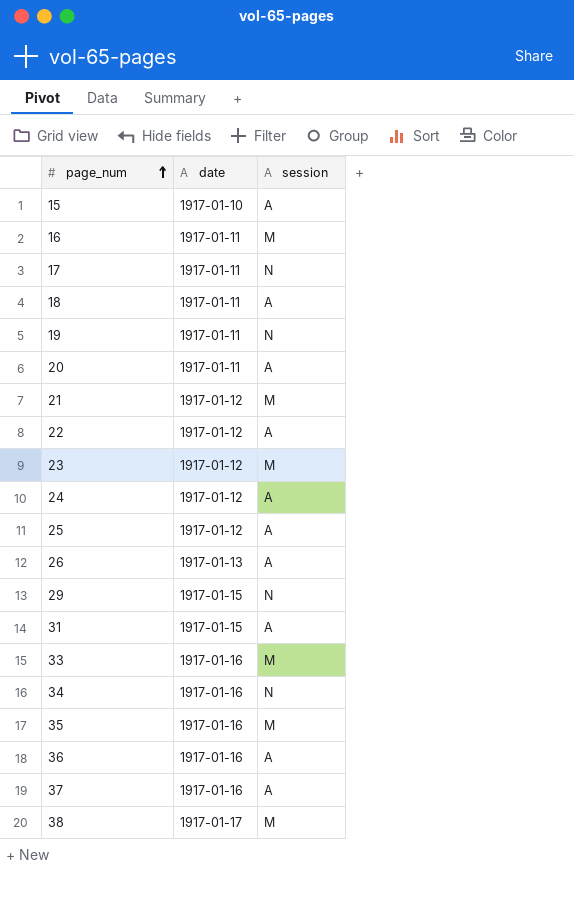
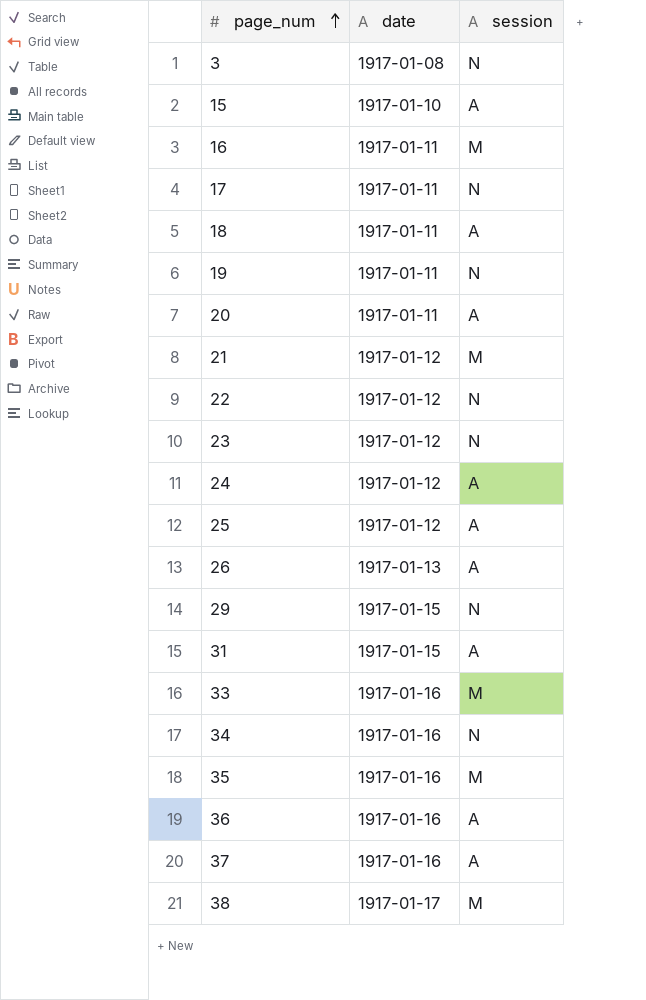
row 3: none -> 1917-01-08 | N
22 | session: A -> N
23 | session: M -> N

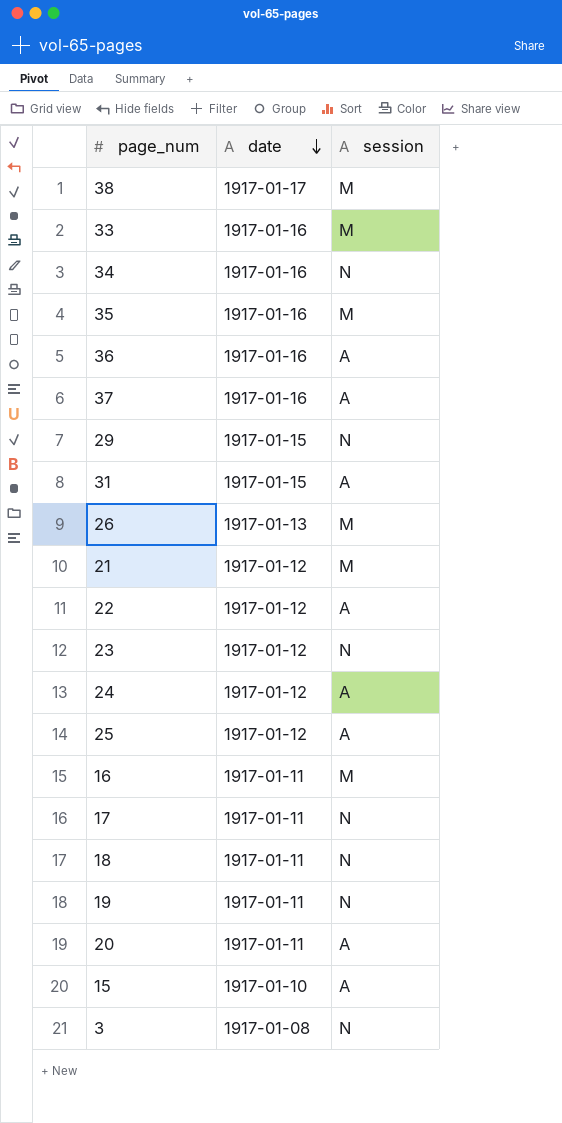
row order: page_num ascending -> date descending
26 | session: A -> M
22 | session: N -> A
18 | session: A -> N

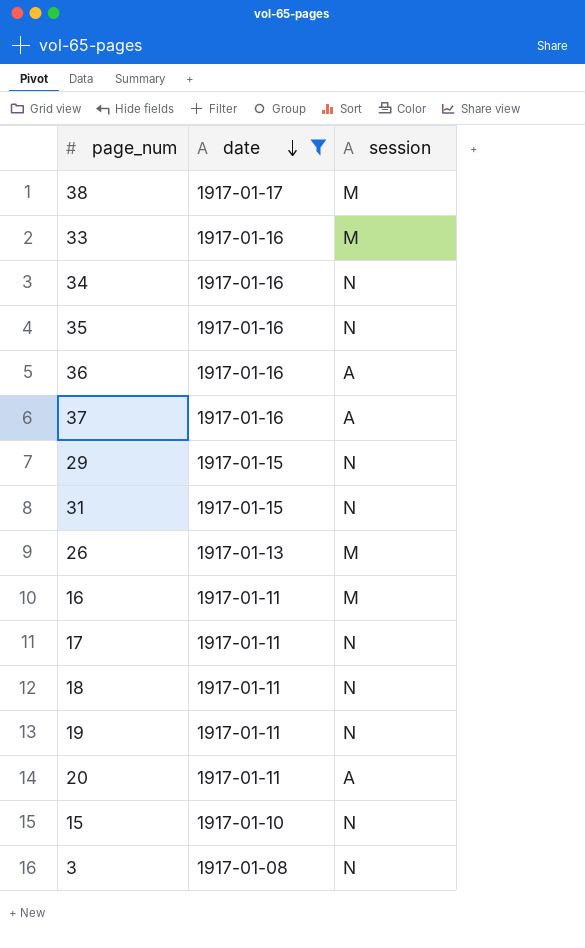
filter: none -> date != 1917-01-12
35 | session: M -> N
31 | session: A -> N
15 | session: A -> N

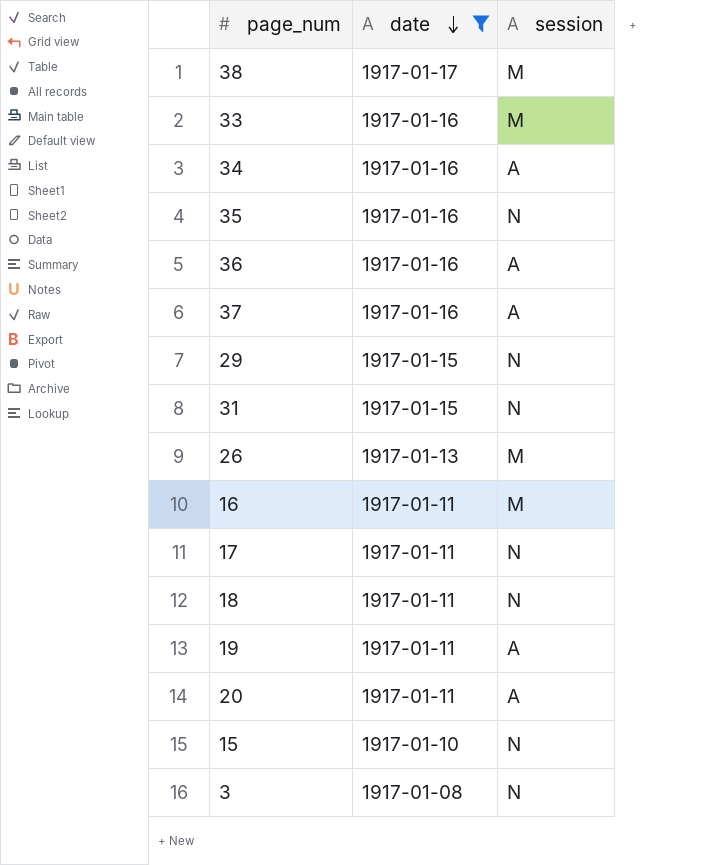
34 | session: N -> A
19 | session: N -> A

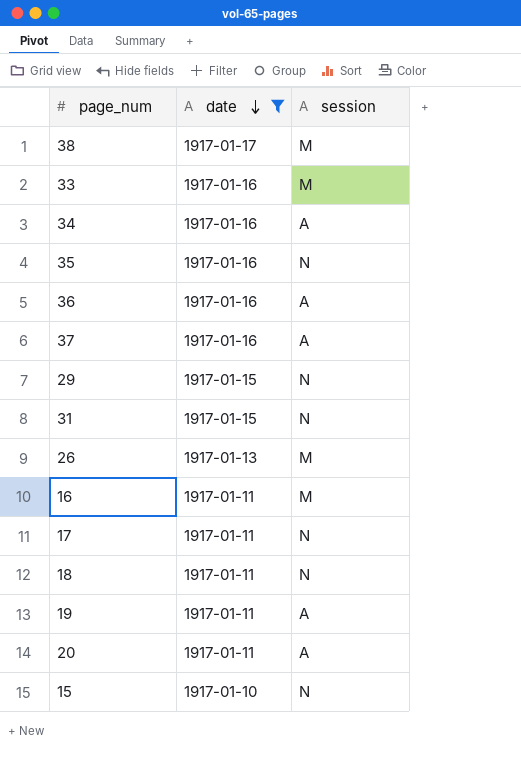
row 3: 1917-01-08 | N -> none

